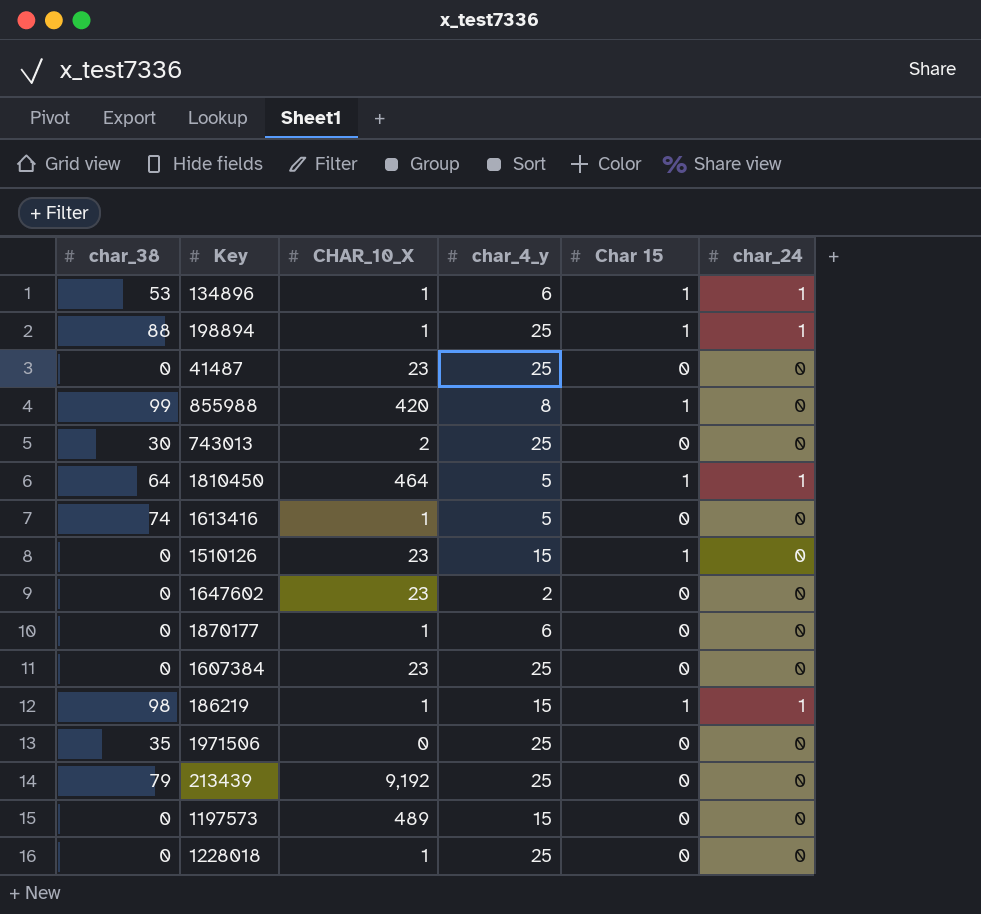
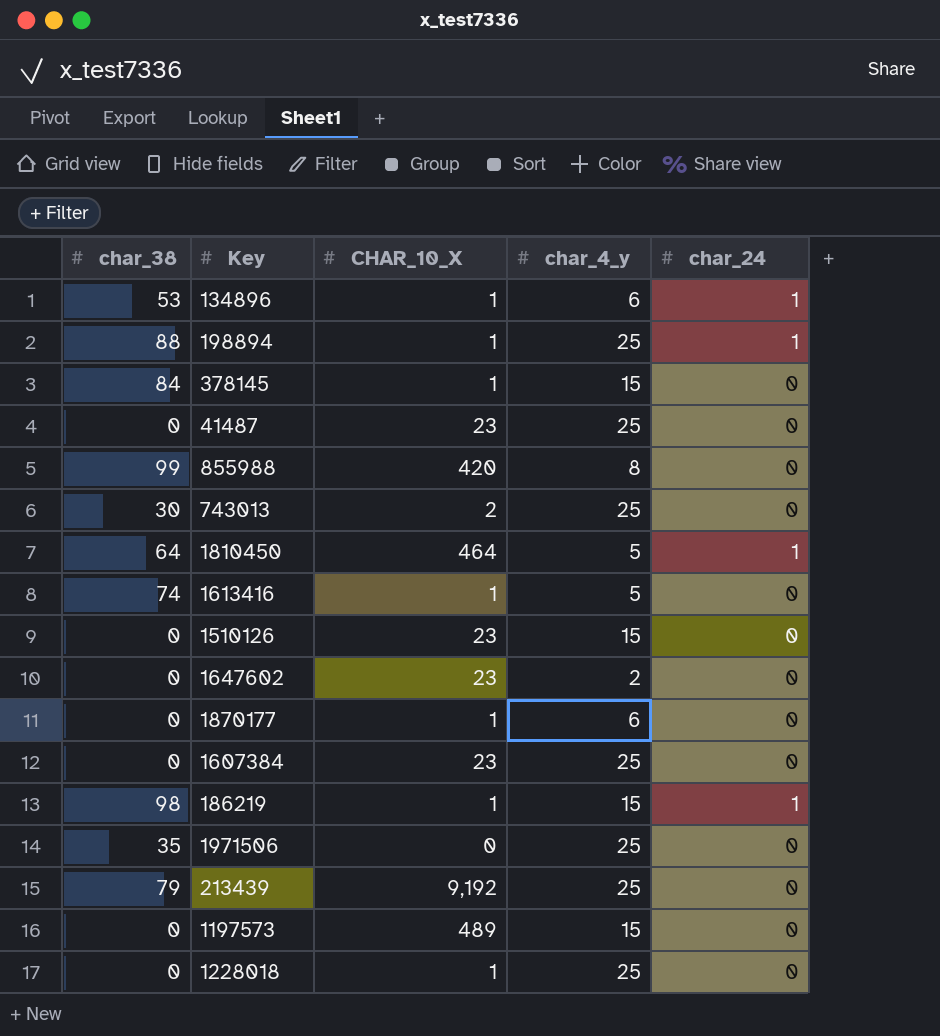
column Char 15 | position: 5 -> none
row 378145: none -> 84 | 1 | 15 | 0

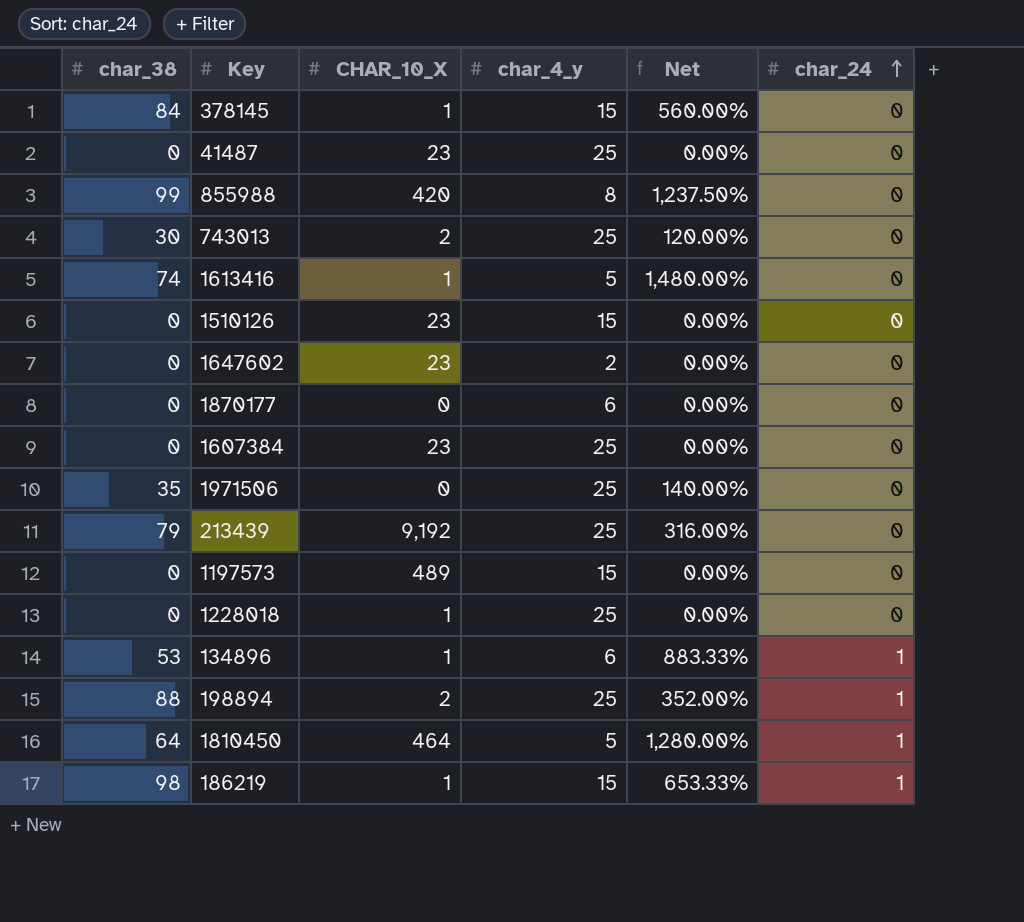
row order: none -> char_24 ascending
column Net | formula: none -> [char_38] / [char_4_y]
1870177 | CHAR_10_X: 1 -> 0
198894 | CHAR_10_X: 1 -> 2

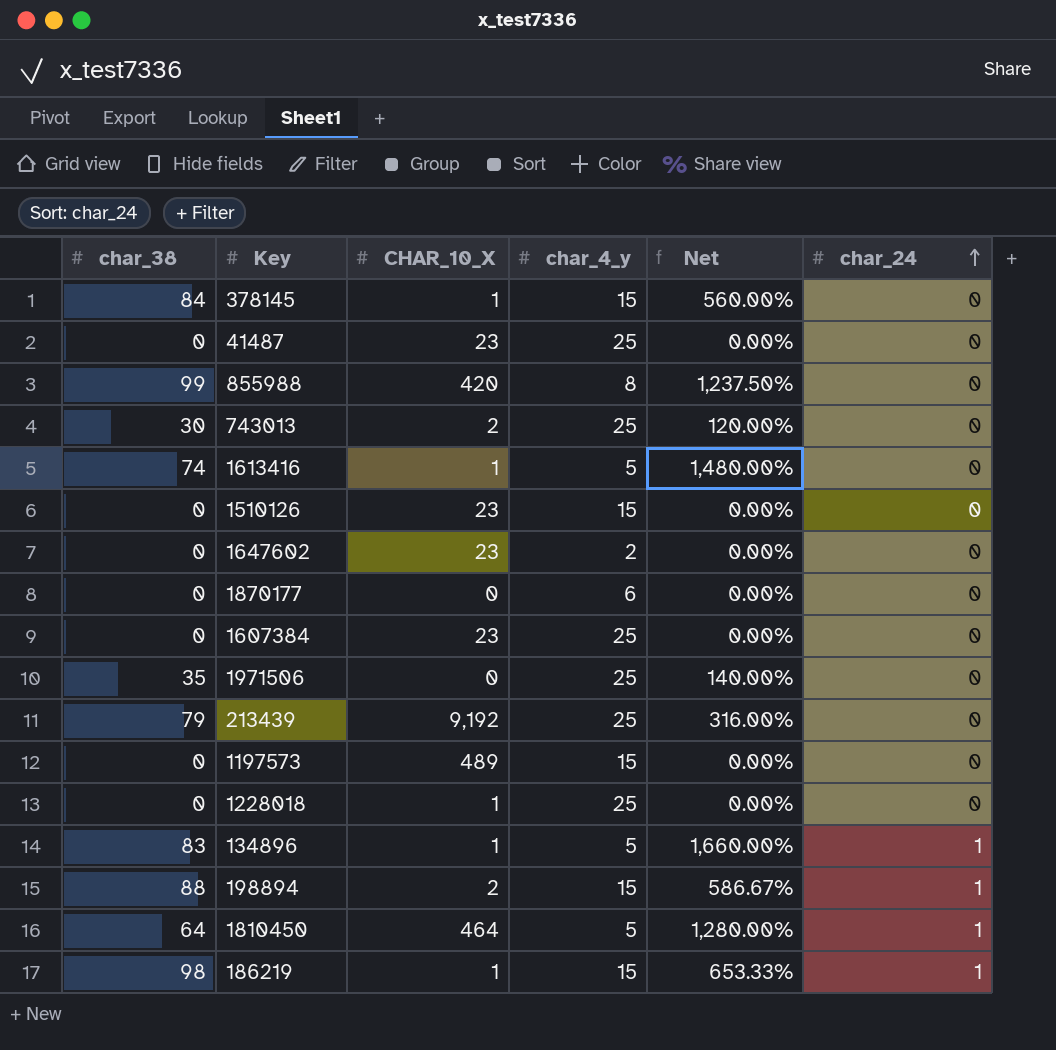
134896 | char_38: 53 -> 83
134896 | char_4_y: 6 -> 5
134896 | Net: 883.33% -> 1,660.00%
198894 | char_4_y: 25 -> 15
198894 | Net: 352.00% -> 586.67%

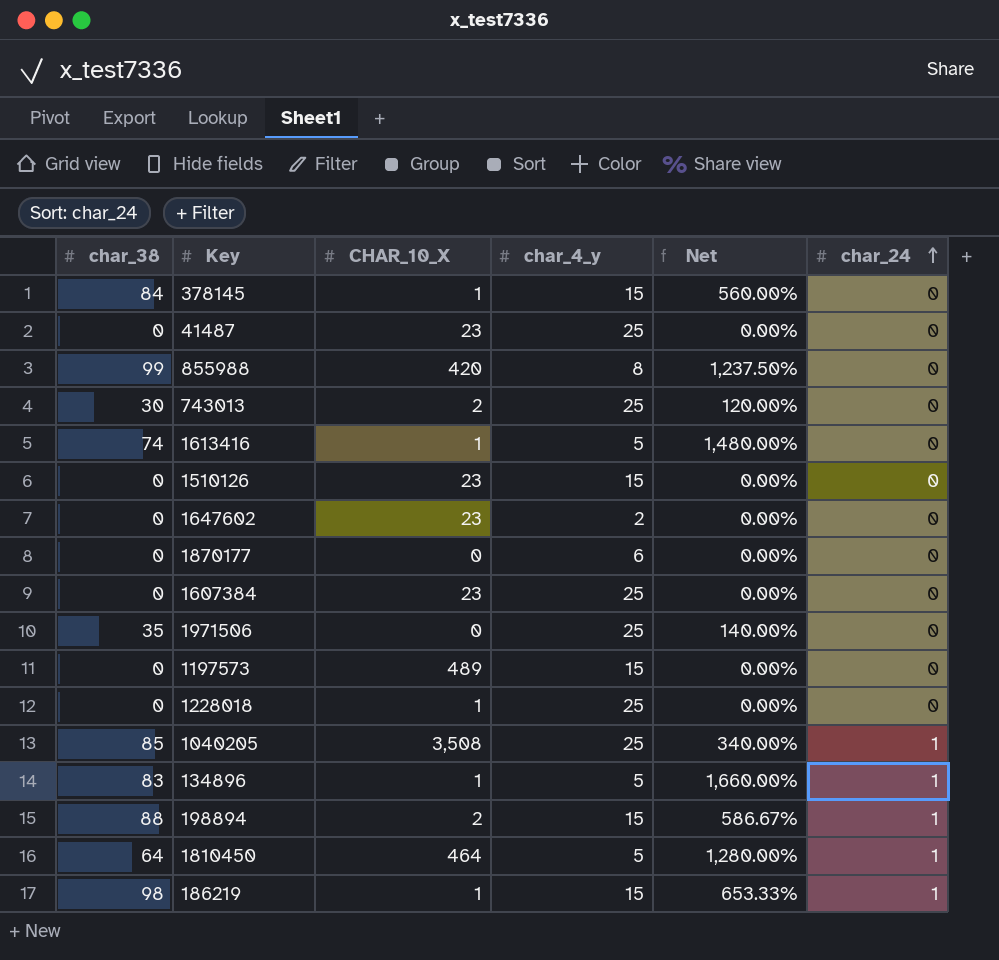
row 213439: 79 | 9,192 | 25 | 316.00% | 0 -> none
row 1040205: none -> 85 | 3,508 | 25 | 340.00% | 1

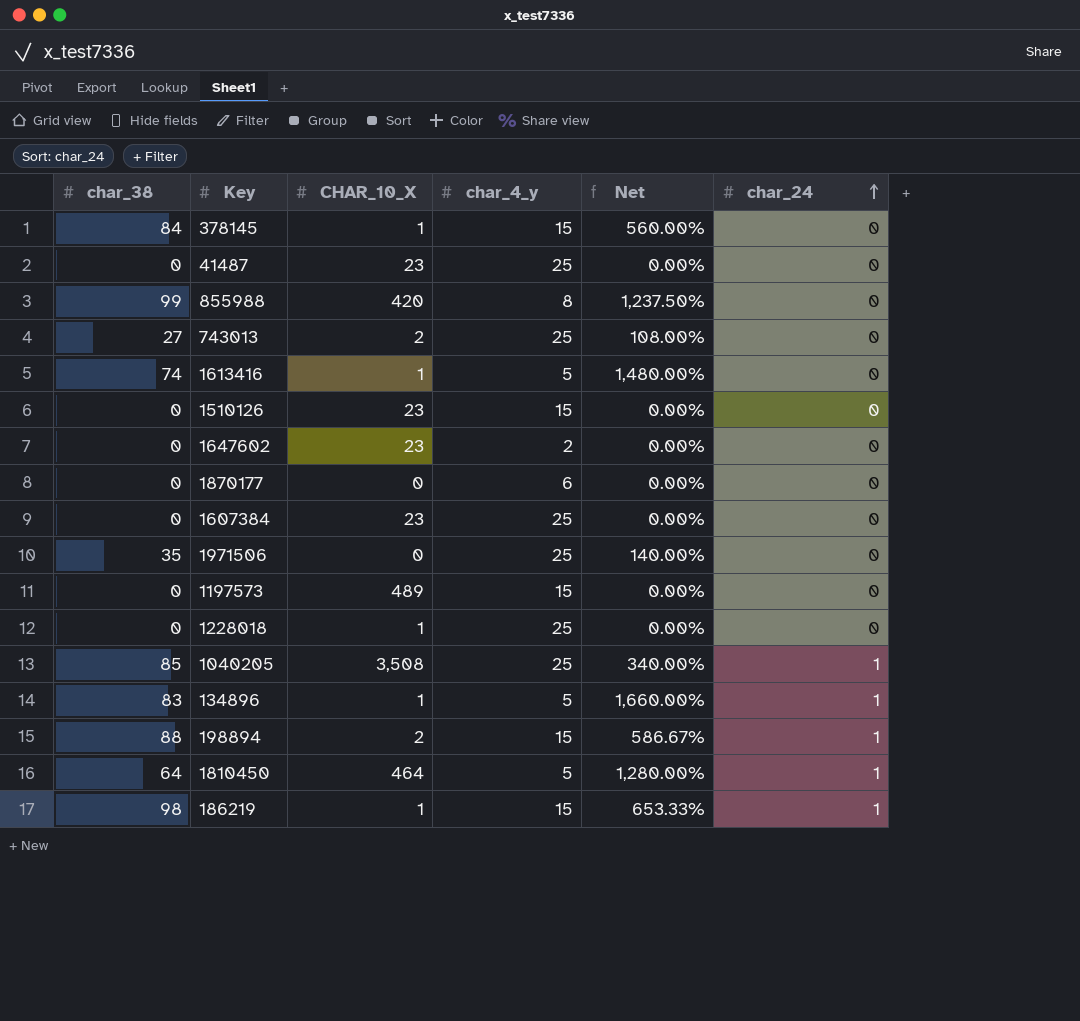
743013 | char_38: 30 -> 27
743013 | Net: 120.00% -> 108.00%

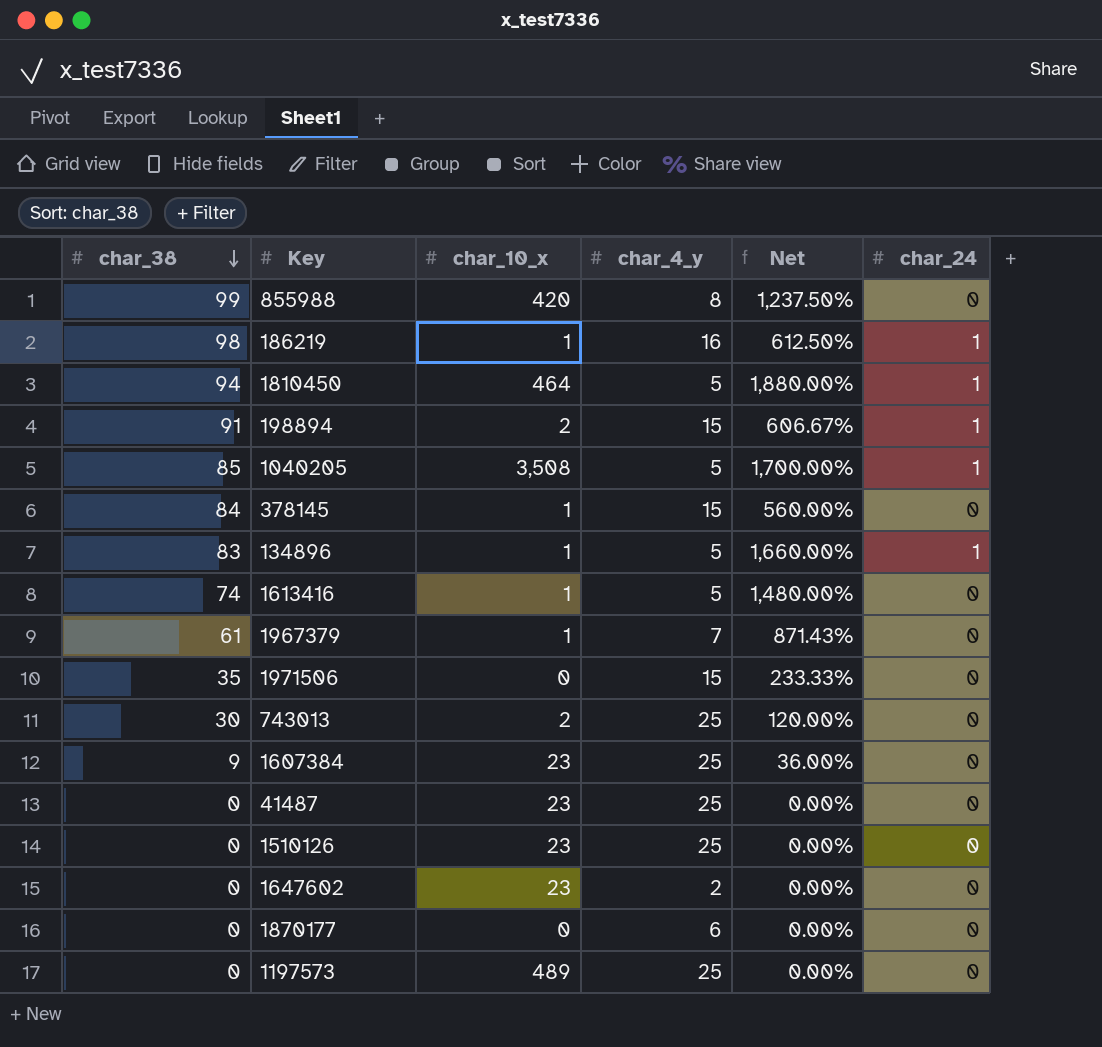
row order: char_24 ascending -> char_38 descending
column name: CHAR_10_X -> char_10_x
row 1228018: 0 | 1 | 25 | 0.00% | 0 -> none
186219 | char_4_y: 15 -> 16
186219 | Net: 653.33% -> 612.50%
1810450 | char_38: 64 -> 94
1810450 | Net: 1,280.00% -> 1,880.00%
198894 | char_38: 88 -> 91
198894 | Net: 586.67% -> 606.67%
1040205 | char_4_y: 25 -> 5
1040205 | Net: 340.00% -> 1,700.00%
row 1967379: none -> 61 | 1 | 7 | 871.43% | 0
1971506 | char_4_y: 25 -> 15
1971506 | Net: 140.00% -> 233.33%
743013 | char_38: 27 -> 30
743013 | Net: 108.00% -> 120.00%
1607384 | char_38: 0 -> 9
1607384 | Net: 0.00% -> 36.00%
1510126 | char_4_y: 15 -> 25
1197573 | char_4_y: 15 -> 25

